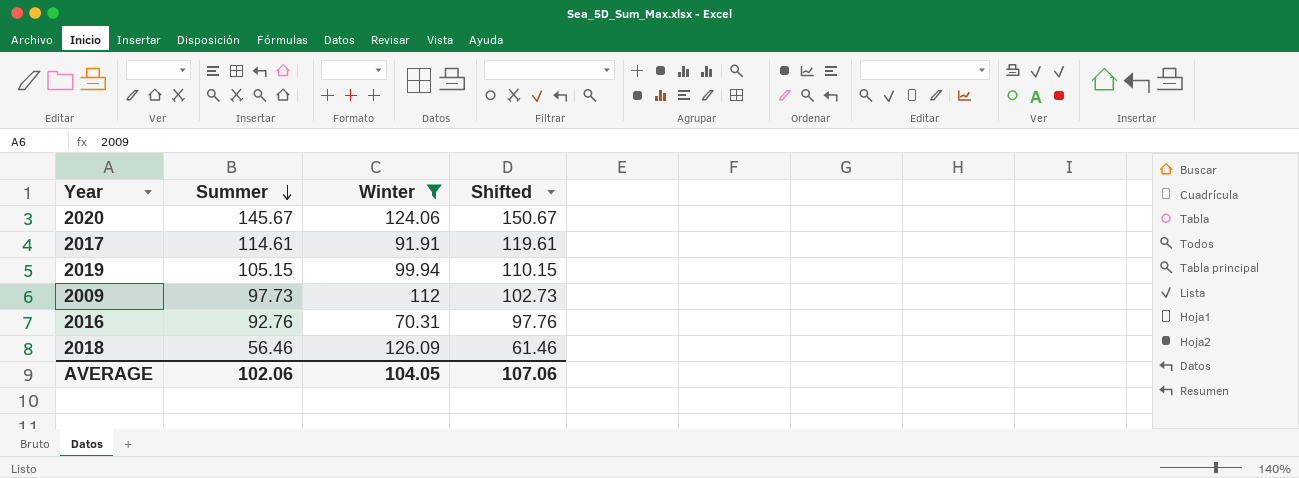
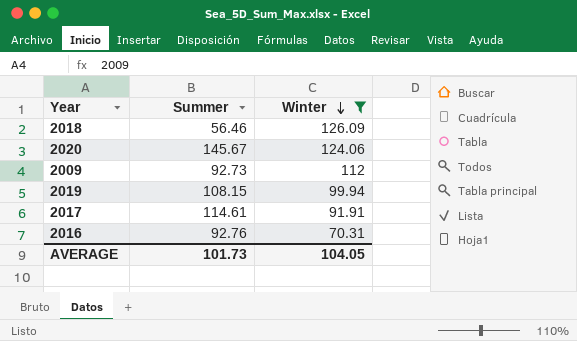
row order: Summer descending -> Winter descending
column Shifted | formula: [Summer] + 5 -> none
2009 | Summer: 97.73 -> 92.73
2019 | Summer: 105.15 -> 108.15
AVERAGE | Summer: 102.06 -> 101.73

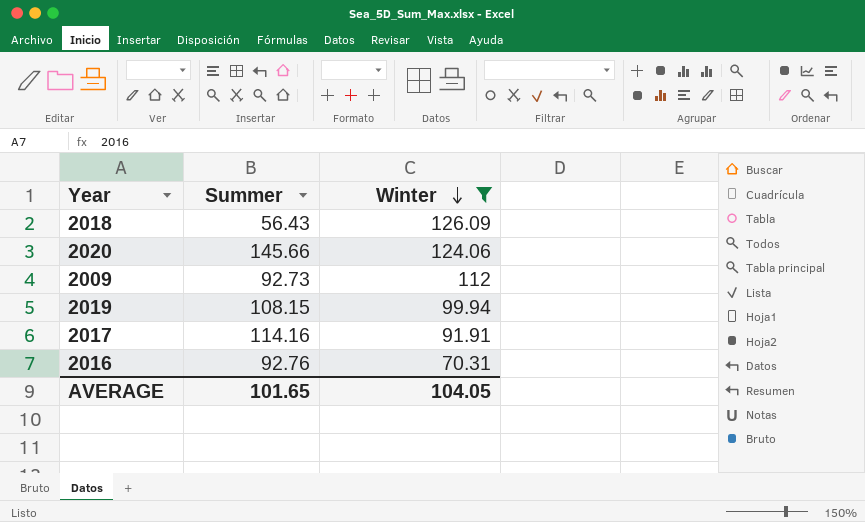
2018 | Summer: 56.46 -> 56.43
2020 | Summer: 145.67 -> 145.66
2017 | Summer: 114.61 -> 114.16
AVERAGE | Summer: 101.73 -> 101.65

